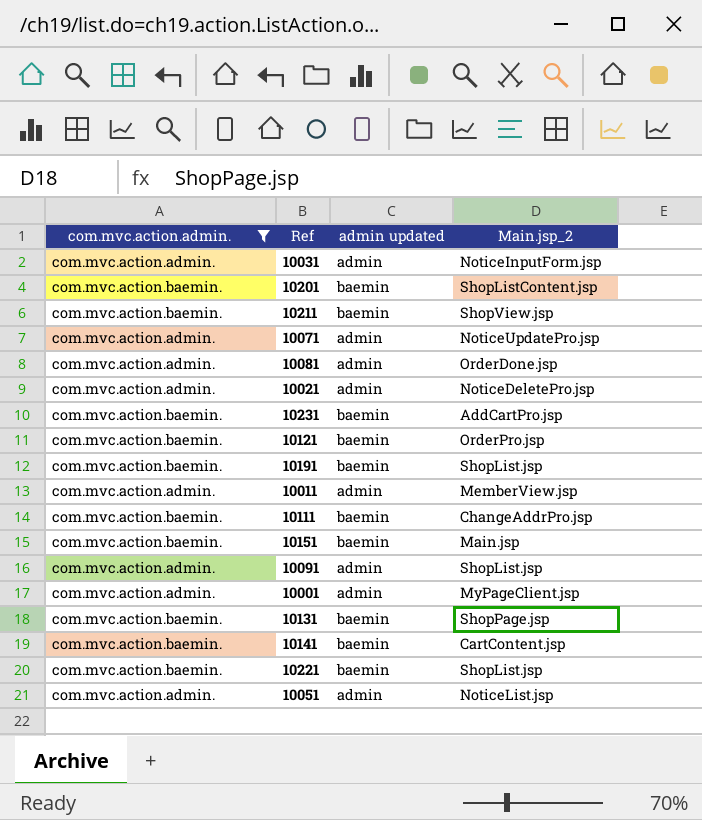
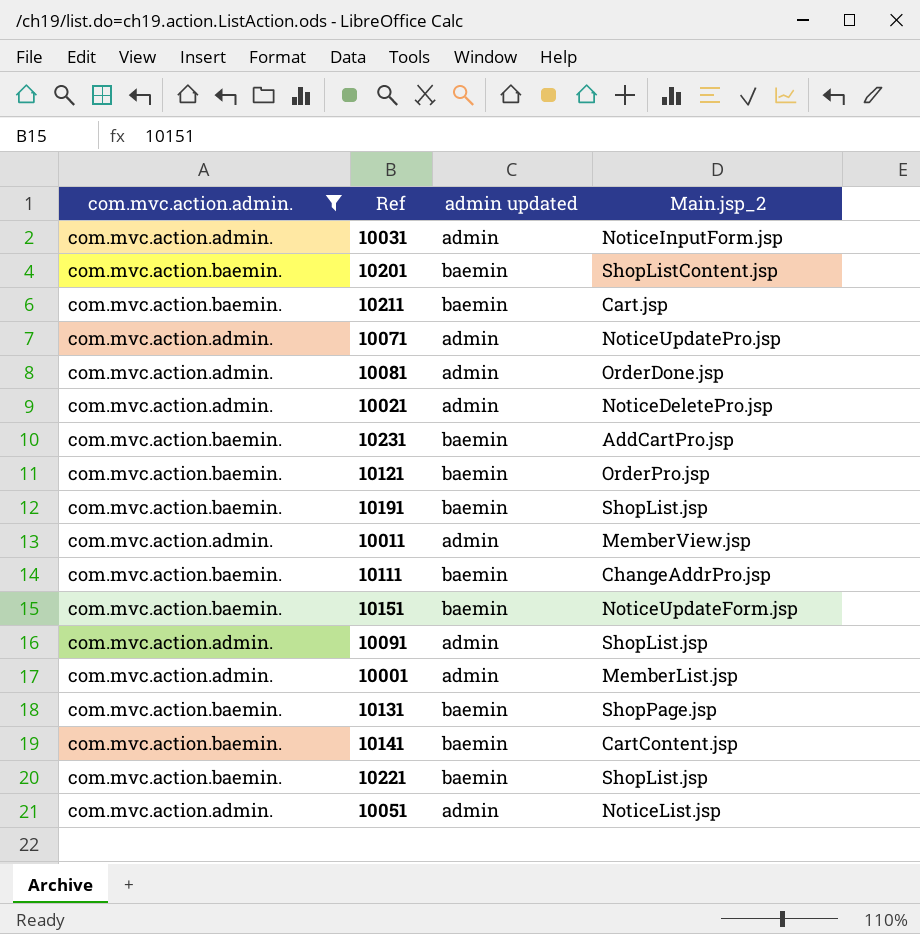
10211 | Main.jsp_2: ShopView.jsp -> Cart.jsp
10151 | Main.jsp_2: Main.jsp -> NoticeUpdateForm.jsp
10001 | Main.jsp_2: MyPageClient.jsp -> MemberList.jsp

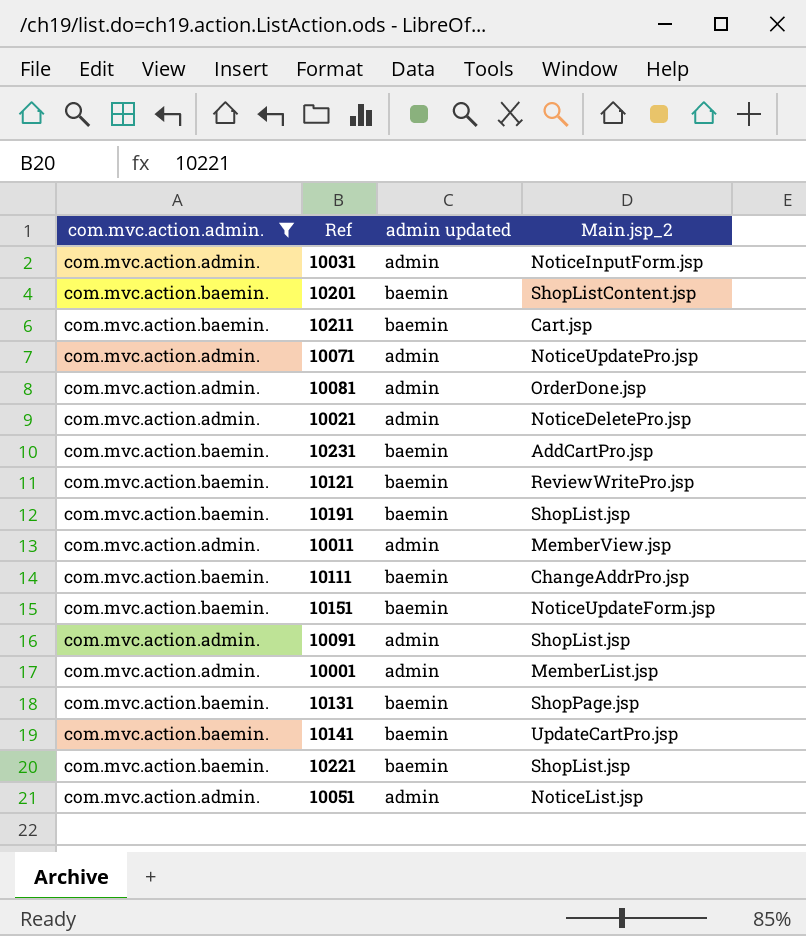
10121 | Main.jsp_2: OrderPro.jsp -> ReviewWritePro.jsp
10141 | Main.jsp_2: CartContent.jsp -> UpdateCartPro.jsp

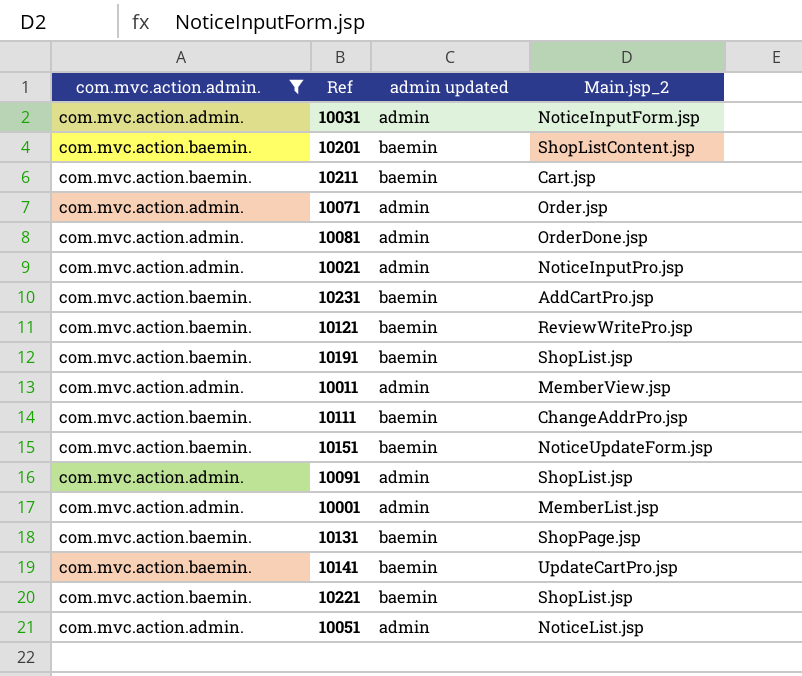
10071 | Main.jsp_2: NoticeUpdatePro.jsp -> Order.jsp
10021 | Main.jsp_2: NoticeDeletePro.jsp -> NoticeInputPro.jsp

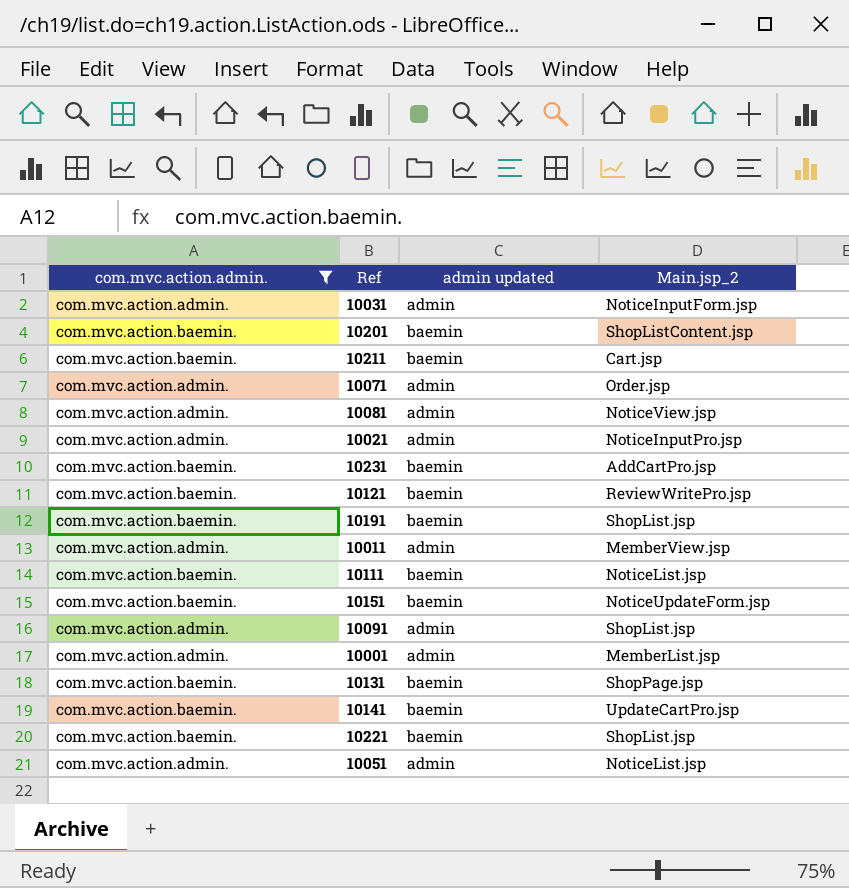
10081 | Main.jsp_2: OrderDone.jsp -> NoticeView.jsp
10111 | Main.jsp_2: ChangeAddrPro.jsp -> NoticeList.jsp

